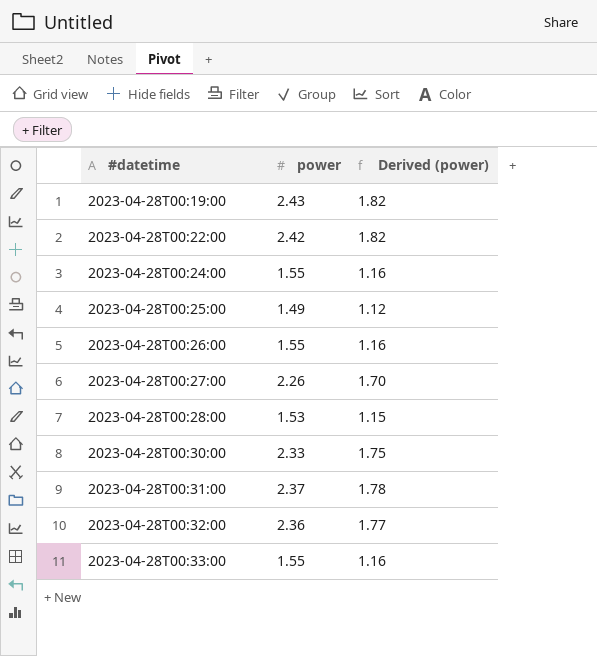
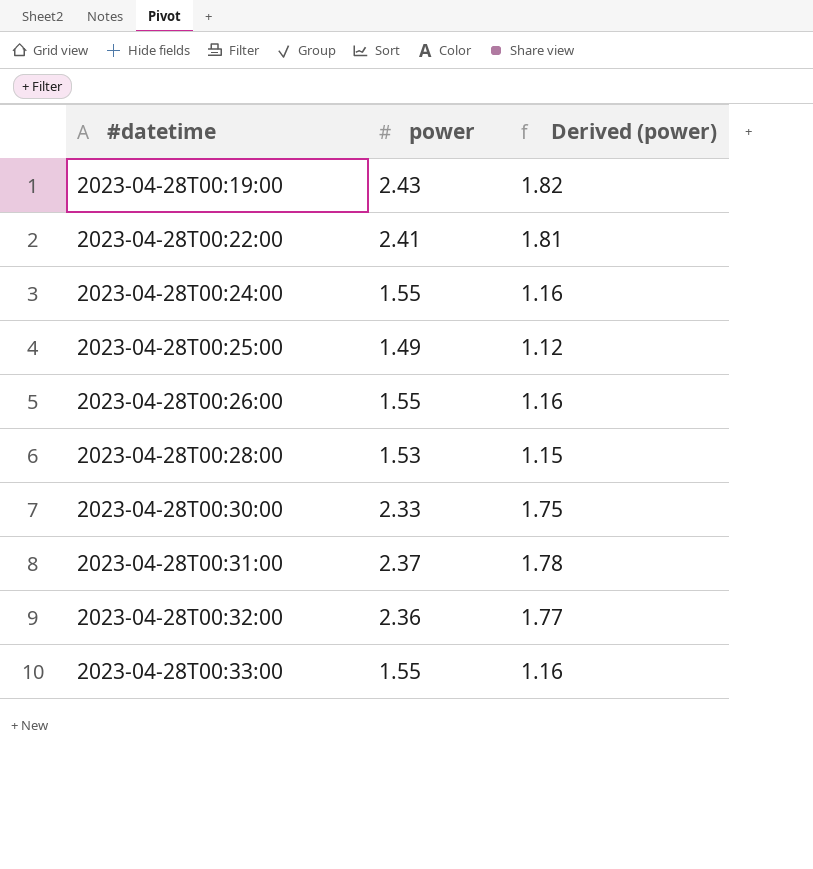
row 2023-04-28T00:27:00: 2.26 | 1.70 -> none
2023-04-28T00:22:00 | power: 2.42 -> 2.41
2023-04-28T00:22:00 | Derived (power): 1.82 -> 1.81

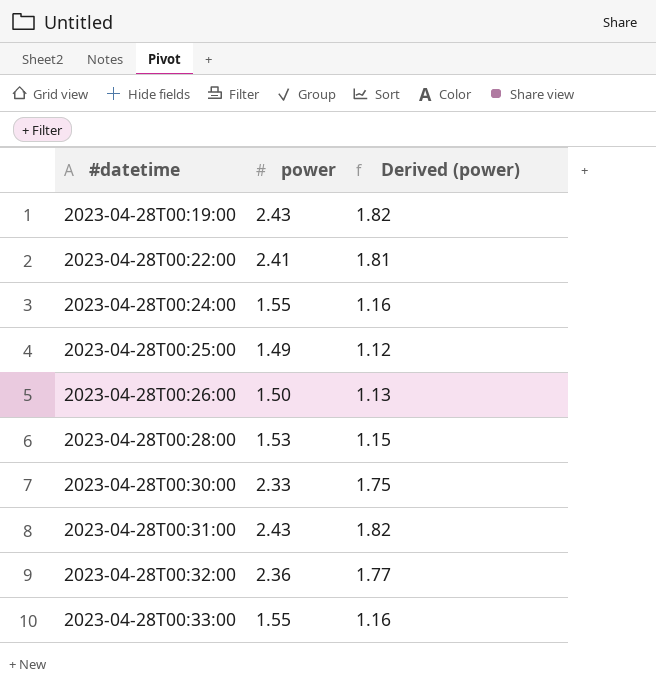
2023-04-28T00:26:00 | power: 1.55 -> 1.50
2023-04-28T00:26:00 | Derived (power): 1.16 -> 1.13
2023-04-28T00:31:00 | power: 2.37 -> 2.43
2023-04-28T00:31:00 | Derived (power): 1.78 -> 1.82

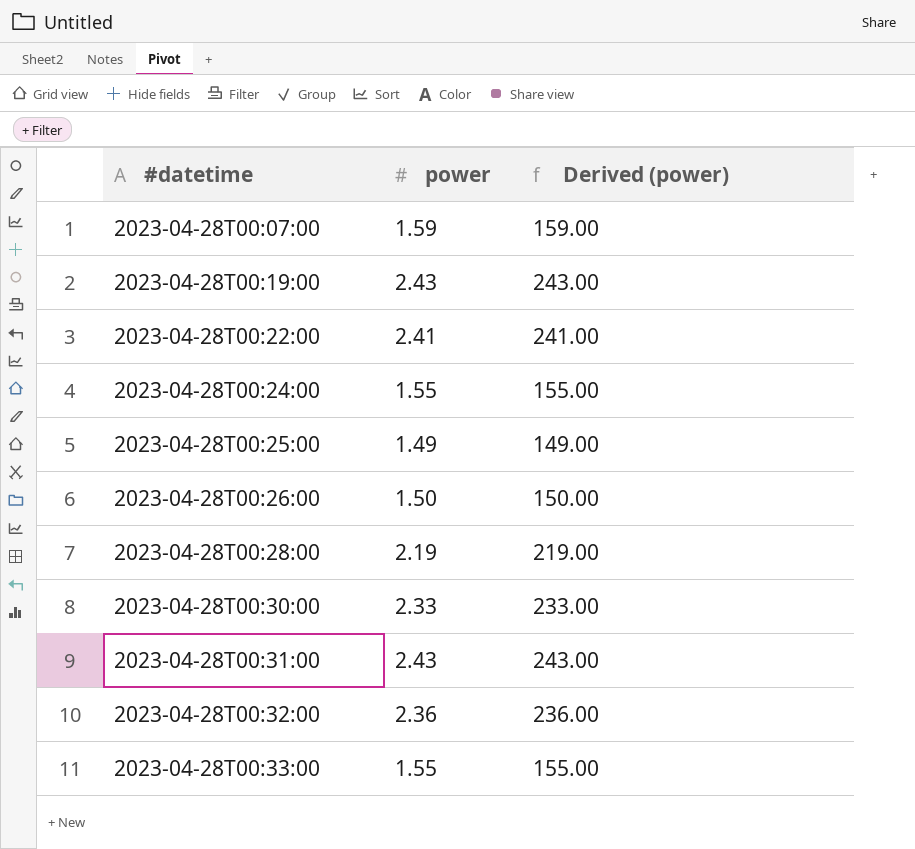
column Derived (power) | formula: [power] * 0.75 -> [power] * 100
row 2023-04-28T00:07:00: none -> 1.59 | 159.00
2023-04-28T00:28:00 | power: 1.53 -> 2.19

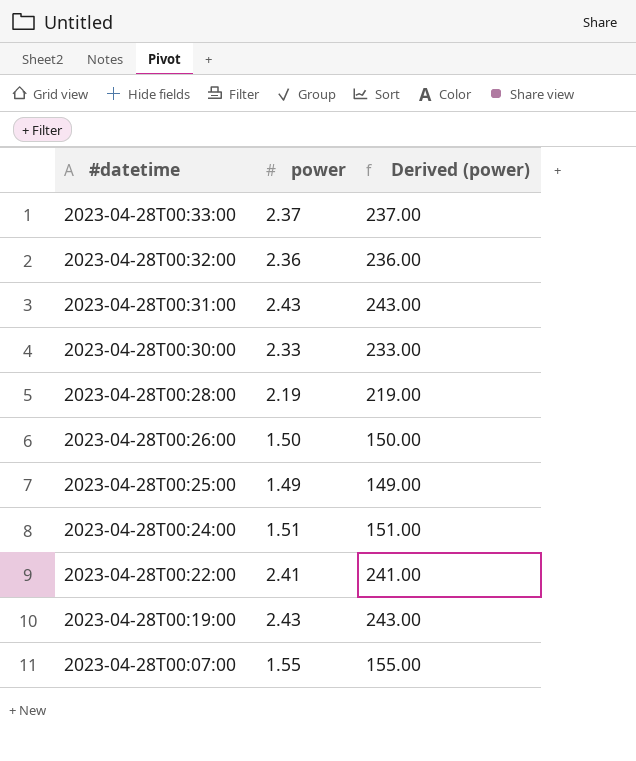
row order: #datetime ascending -> #datetime descending
2023-04-28T00:33:00 | power: 1.55 -> 2.37
2023-04-28T00:33:00 | Derived (power): 155.00 -> 237.00
2023-04-28T00:24:00 | power: 1.55 -> 1.51
2023-04-28T00:24:00 | Derived (power): 155.00 -> 151.00
2023-04-28T00:07:00 | power: 1.59 -> 1.55
2023-04-28T00:07:00 | Derived (power): 159.00 -> 155.00

